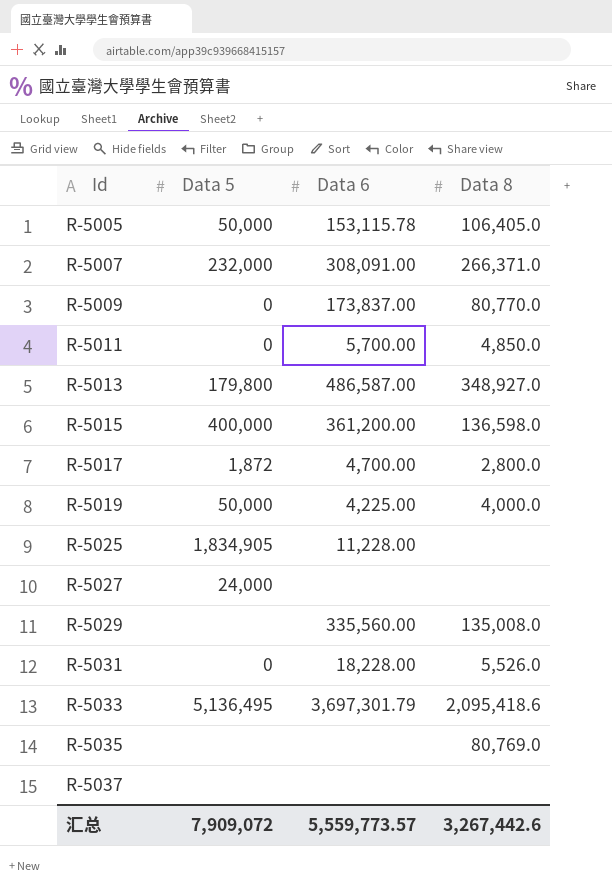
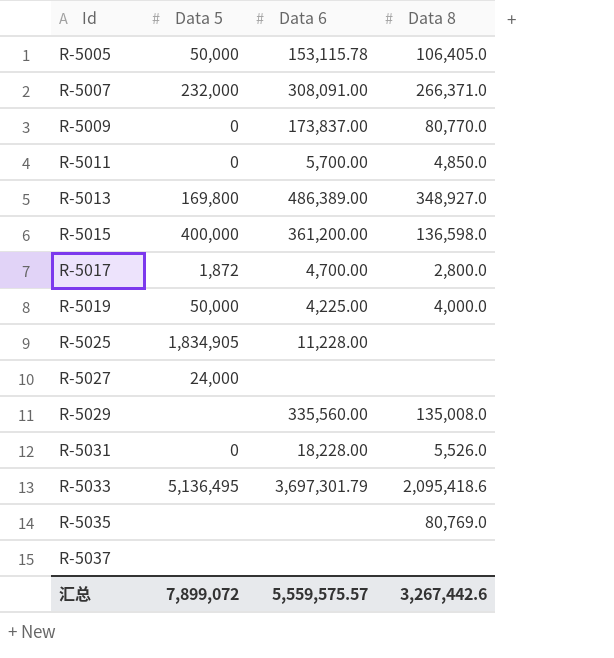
R-5013 | Data 5: 179,800 -> 169,800
R-5013 | Data 6: 486,587.00 -> 486,389.00
汇总 | Data 5: 7,909,072 -> 7,899,072
汇总 | Data 6: 5,559,773.57 -> 5,559,575.57

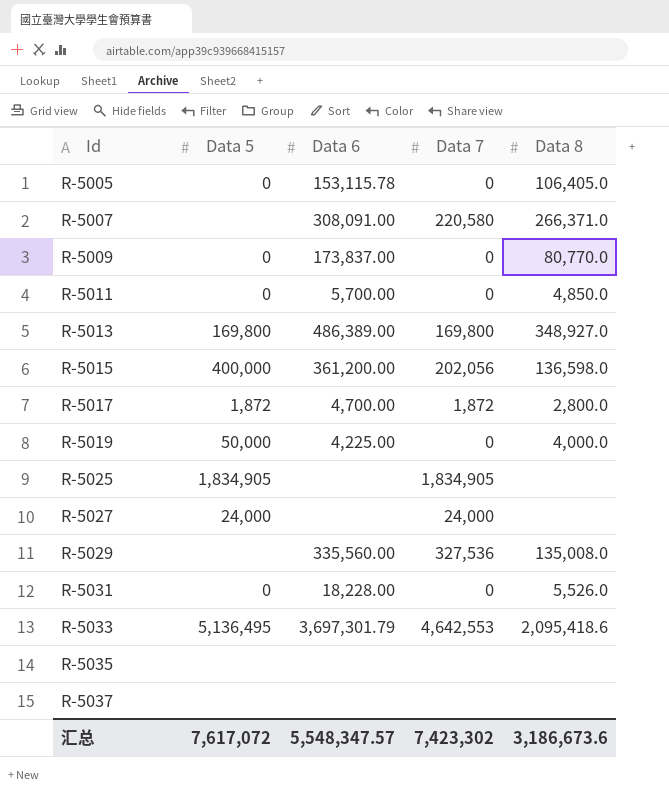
column Data 7 | position: none -> 4
R-5005 | Data 5: 50,000 -> 0
R-5007 | Data 5: 232,000 -> none
R-5025 | Data 6: 11,228.00 -> none
R-5035 | Data 8: 80,769.0 -> none
汇总 | Data 5: 7,899,072 -> 7,617,072
汇总 | Data 6: 5,559,575.57 -> 5,548,347.57
汇总 | Data 8: 3,267,442.6 -> 3,186,673.6

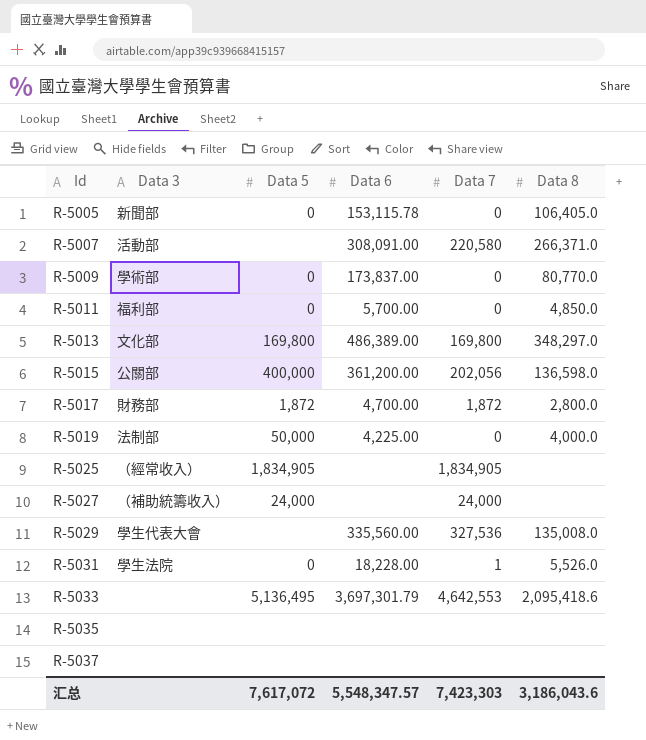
column Data 3 | position: none -> 2
R-5013 | Data 8: 348,927.0 -> 348,297.0
R-5031 | Data 7: 0 -> 1
汇总 | Data 7: 7,423,302 -> 7,423,303
汇总 | Data 8: 3,186,673.6 -> 3,186,043.6

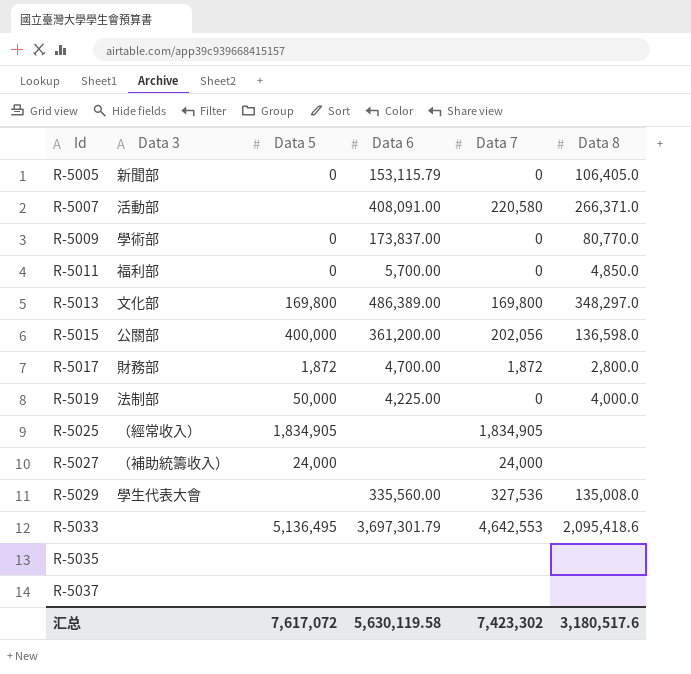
row R-5031: 學生法院 | 0 | 18,228.00 | 1 | 5,526.0 -> none
R-5005 | Data 6: 153,115.78 -> 153,115.79
R-5007 | Data 6: 308,091.00 -> 408,091.00
汇总 | Data 6: 5,548,347.57 -> 5,630,119.58
汇总 | Data 7: 7,423,303 -> 7,423,302
汇总 | Data 8: 3,186,043.6 -> 3,180,517.6

